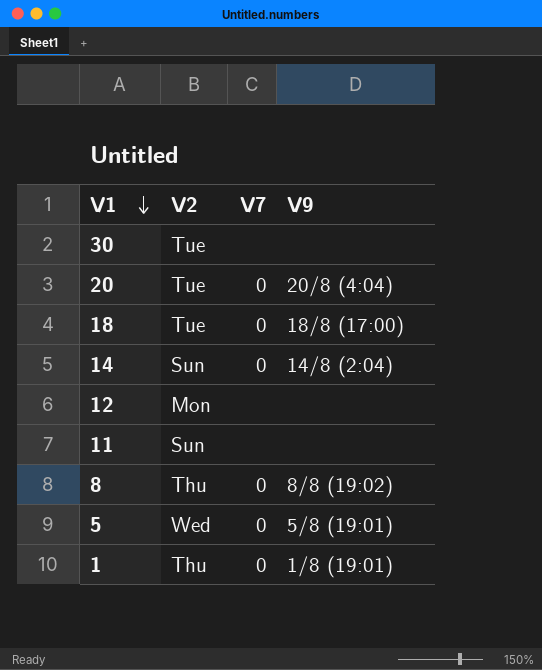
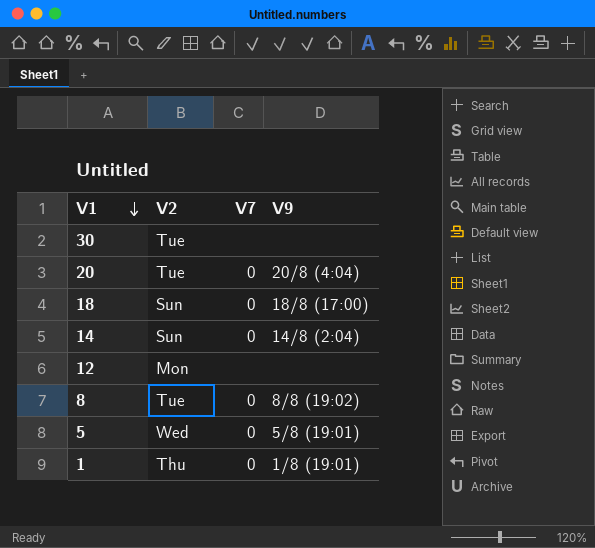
row 11: Sun | none | none -> none
18 | V2: Tue -> Sun
8 | V2: Thu -> Tue

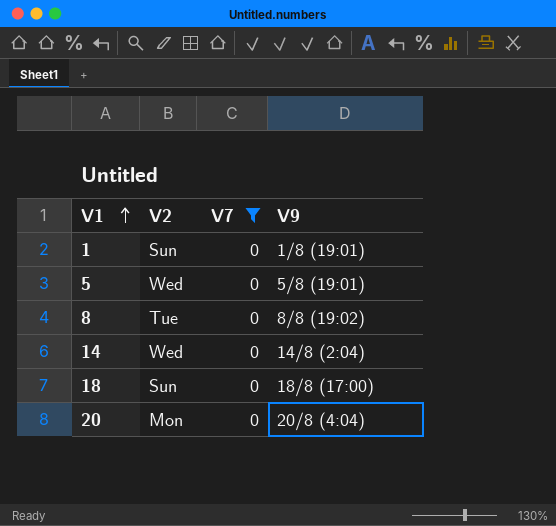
filter: none -> V7 = 0
row order: V1 descending -> V1 ascending
1 | V2: Thu -> Sun
14 | V2: Sun -> Wed
20 | V2: Tue -> Mon

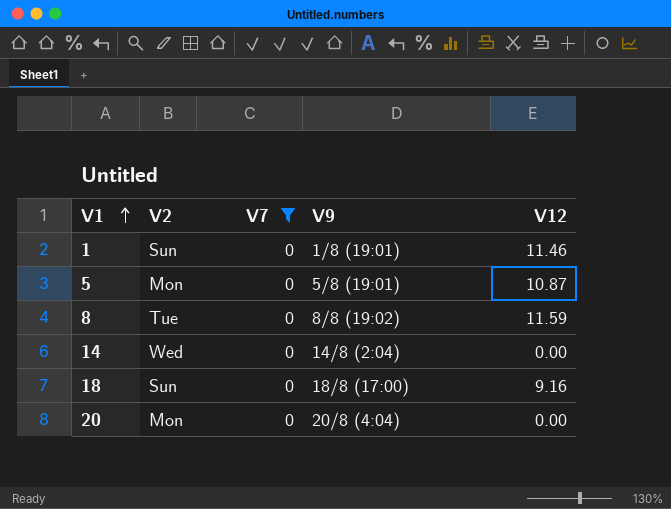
column V12 | position: none -> 5
5 | V2: Wed -> Mon

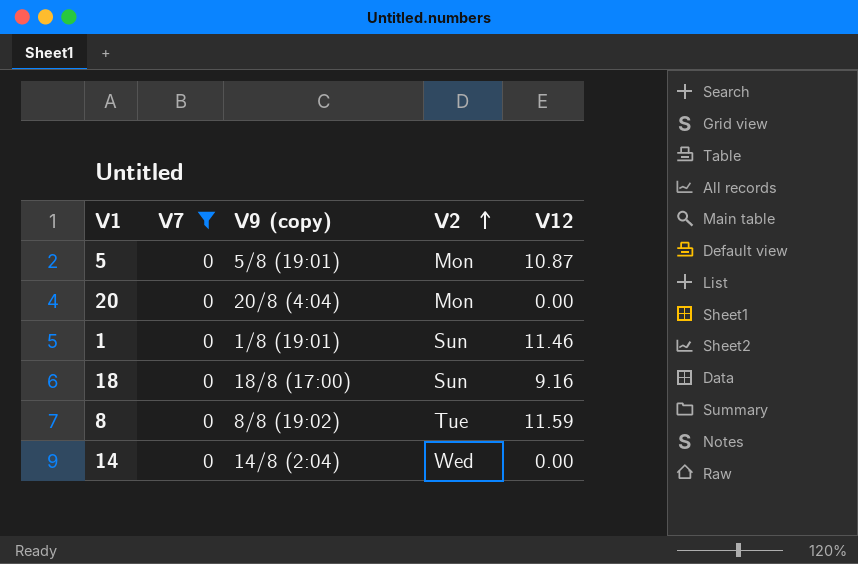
row order: V1 ascending -> V2 ascending
column name: V9 -> V9 (copy)
column V2 | position: 2 -> 4

